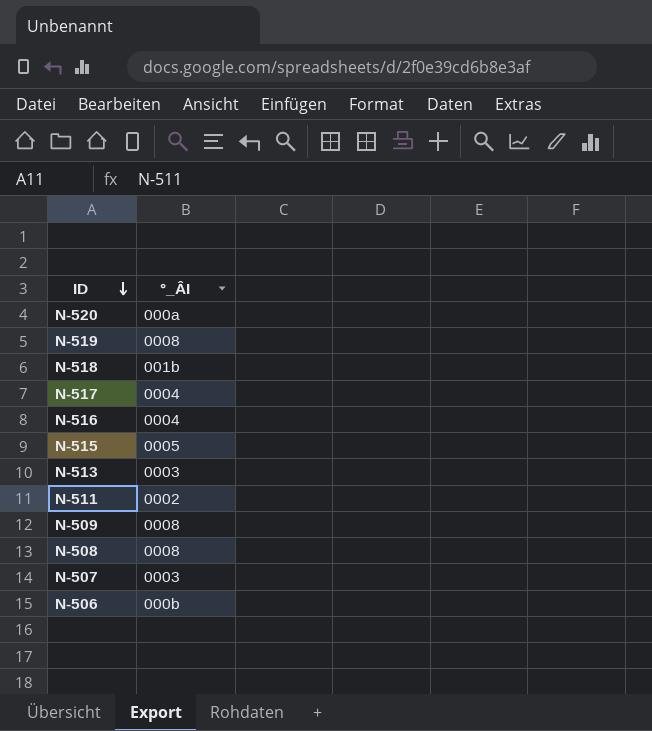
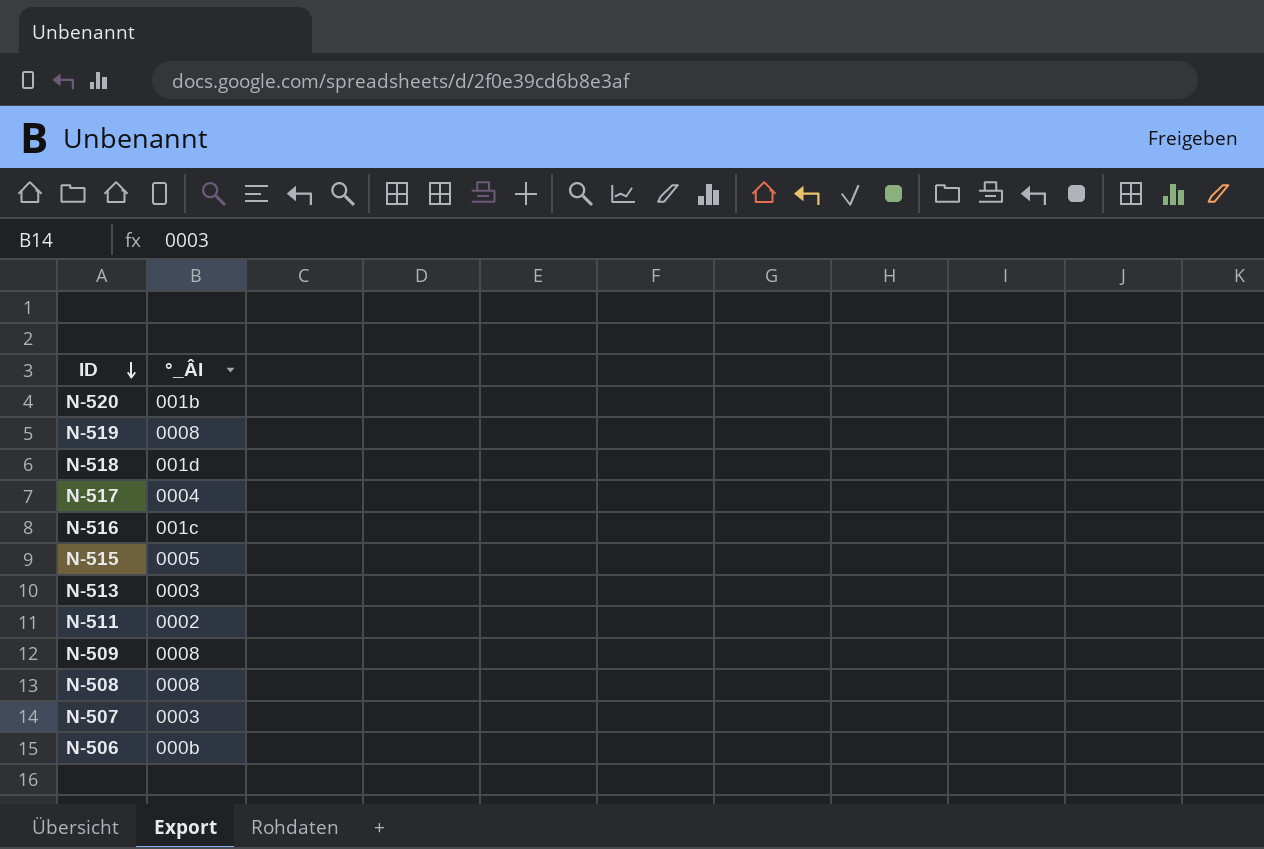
N-520 | °_ÂI: 000a -> 001b
N-518 | °_ÂI: 001b -> 001d
N-516 | °_ÂI: 0004 -> 001c

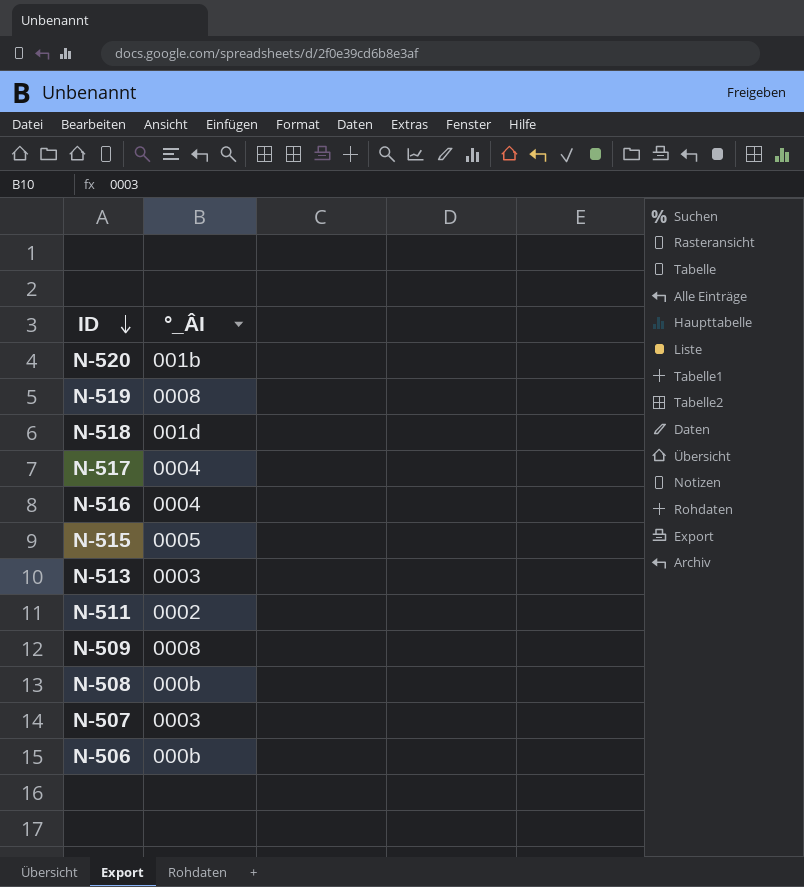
N-516 | °_ÂI: 001c -> 0004
N-508 | °_ÂI: 0008 -> 000b

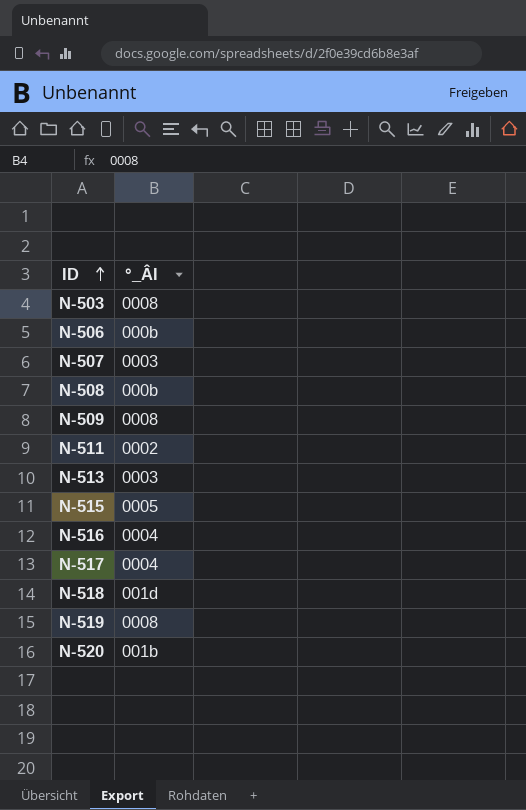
row order: ID descending -> ID ascending
row N-503: none -> 0008

